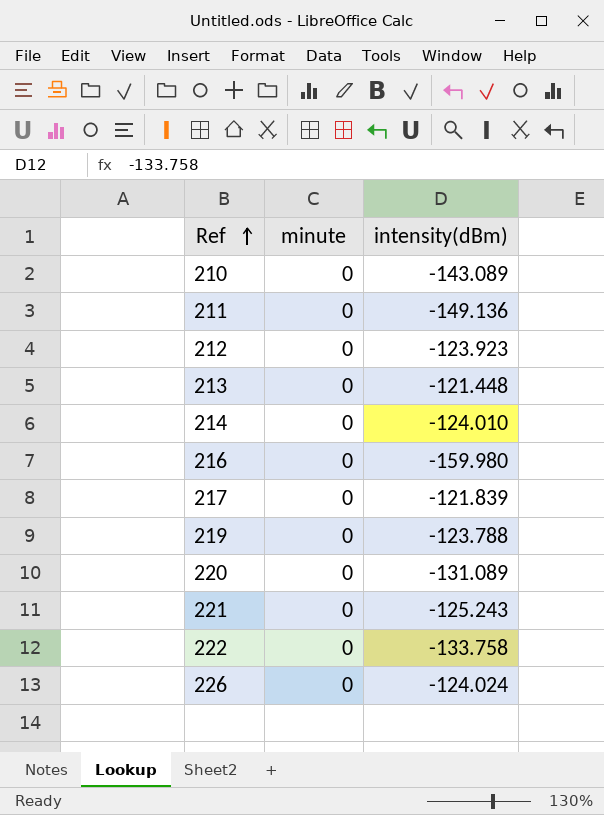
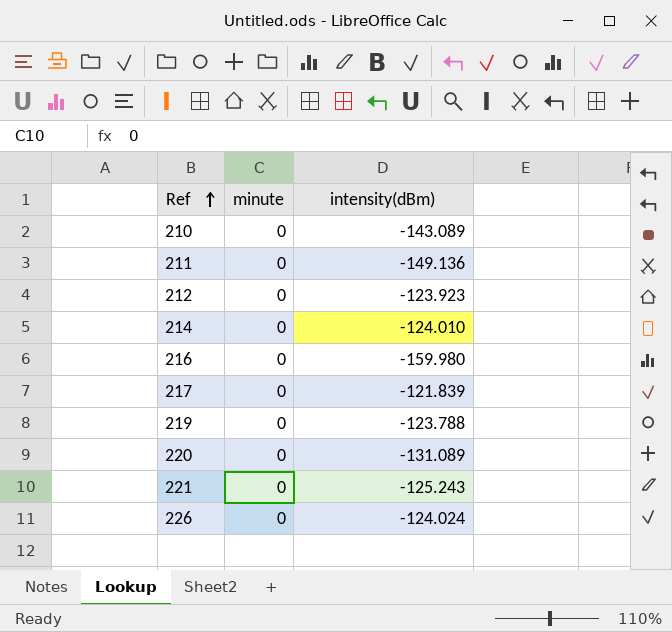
row 213: 0 | -121.448 -> none
row 222: 0 | -133.758 -> none

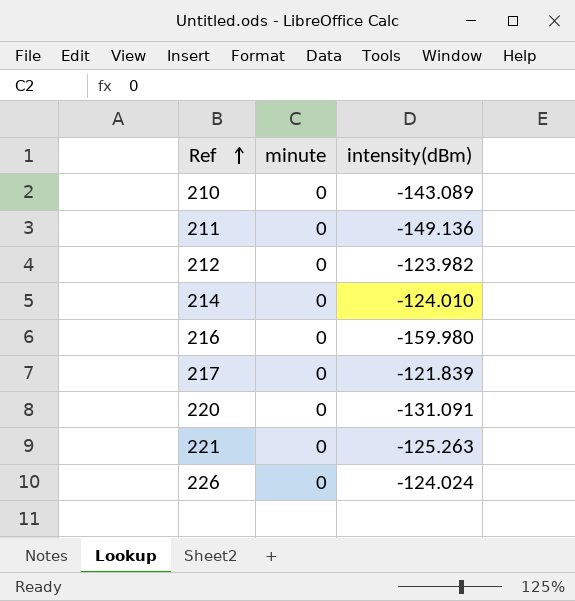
row 219: 0 | -123.788 -> none
212 | intensity(dBm): -123.923 -> -123.982
220 | intensity(dBm): -131.089 -> -131.091
221 | intensity(dBm): -125.243 -> -125.263

